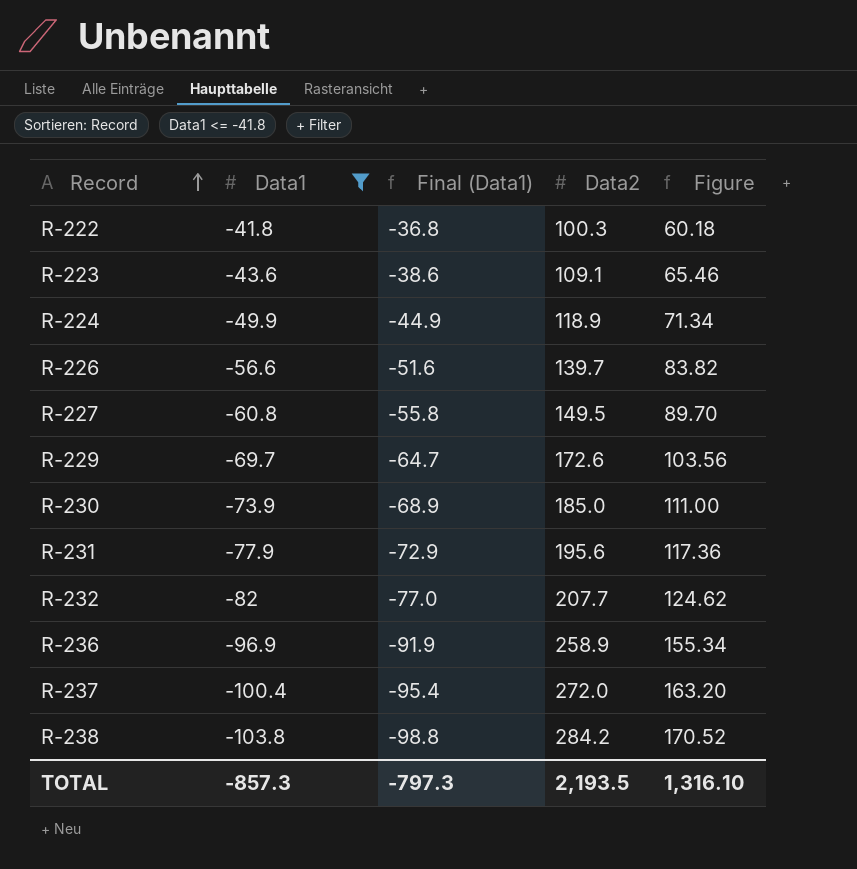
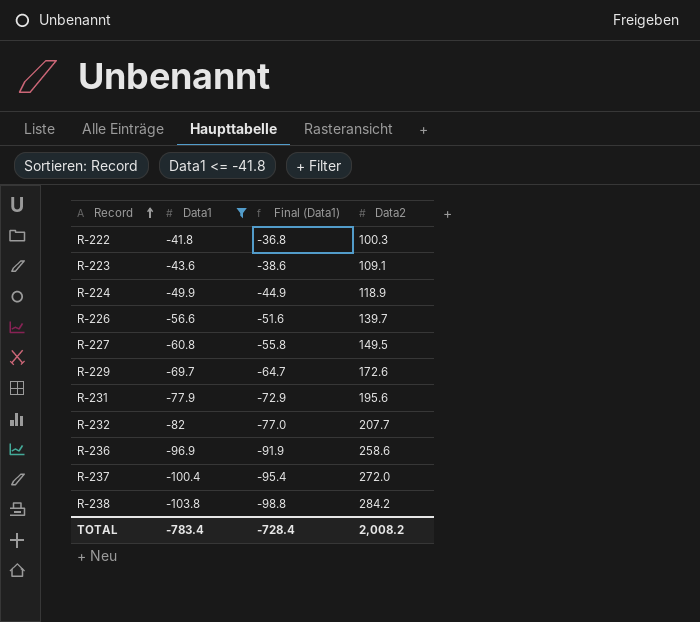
column Figure | formula: [Data2] * 0.6 -> none
row R-230: -73.9 | -68.9 | 185.0 | 111.00 -> none
R-236 | Data2: 258.9 -> 258.6
TOTAL | Data1: -857.3 -> -783.4
TOTAL | Final (Data1): -797.3 -> -728.4
TOTAL | Data2: 2,193.5 -> 2,008.2

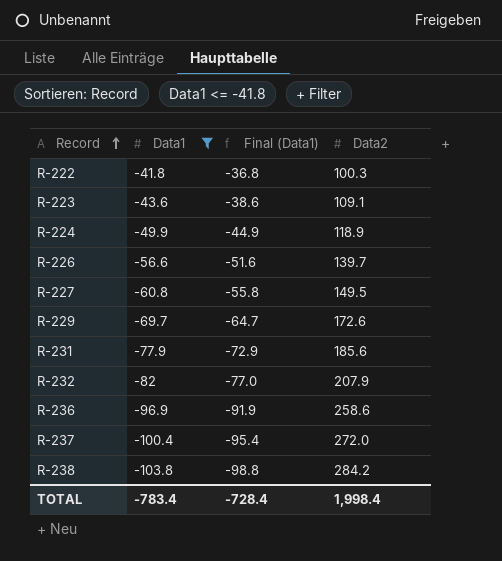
R-231 | Data2: 195.6 -> 185.6
R-232 | Data2: 207.7 -> 207.9
TOTAL | Data2: 2,008.2 -> 1,998.4

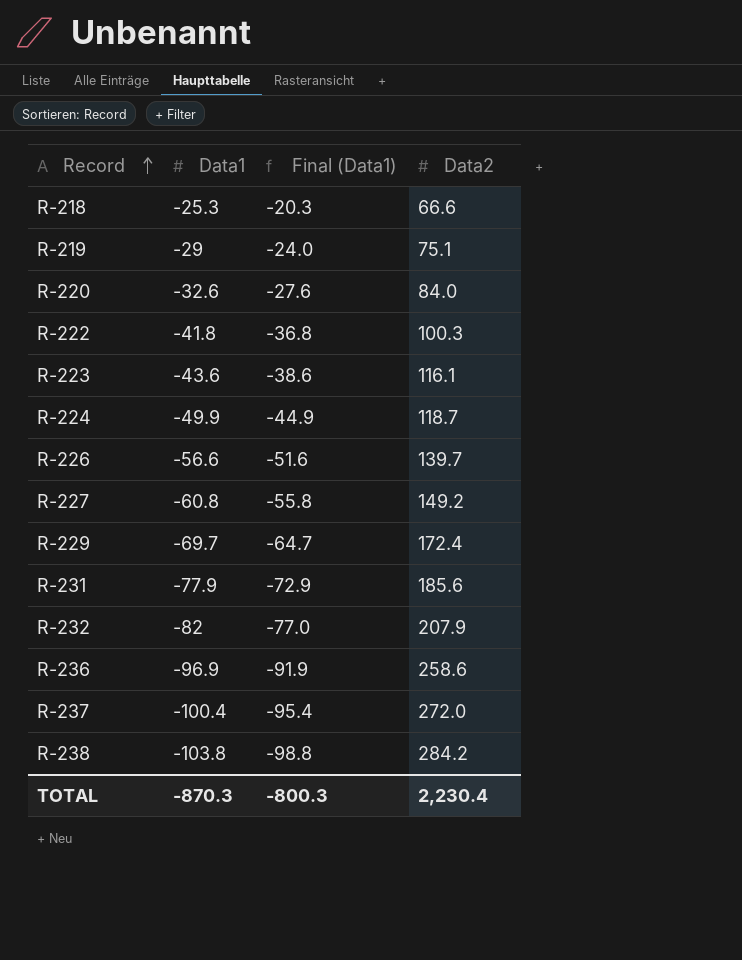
filter: Data1 <= -41.8 -> none
R-223 | Data2: 109.1 -> 116.1
R-224 | Data2: 118.9 -> 118.7
R-227 | Data2: 149.5 -> 149.2
R-229 | Data2: 172.6 -> 172.4
TOTAL | Data1: -783.4 -> -870.3
TOTAL | Final (Data1): -728.4 -> -800.3
TOTAL | Data2: 1,998.4 -> 2,230.4

